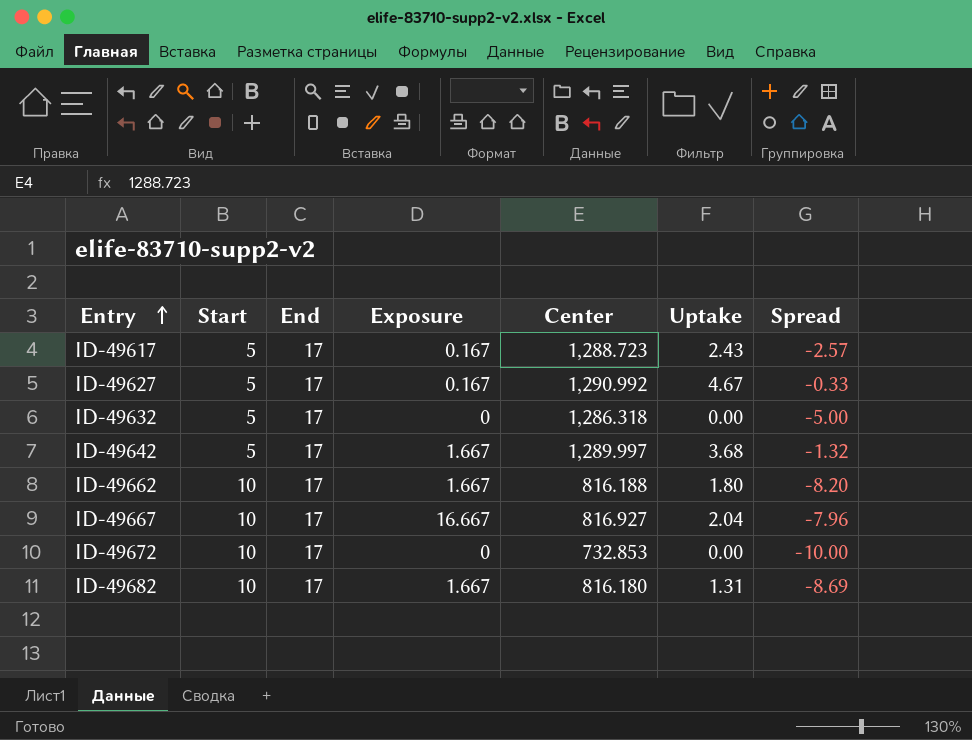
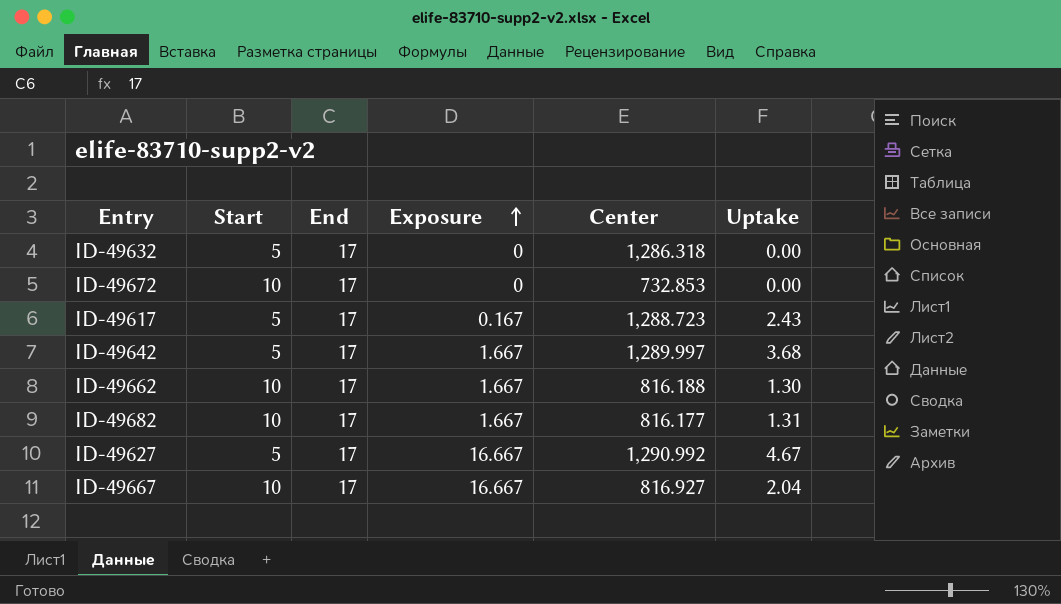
row order: Entry ascending -> Exposure ascending
column Spread | formula: [Uptake] - [Start] -> none
ID-49662 | Uptake: 1.80 -> 1.30
ID-49682 | Center: 816.180 -> 816.177
ID-49627 | Exposure: 0.167 -> 16.667

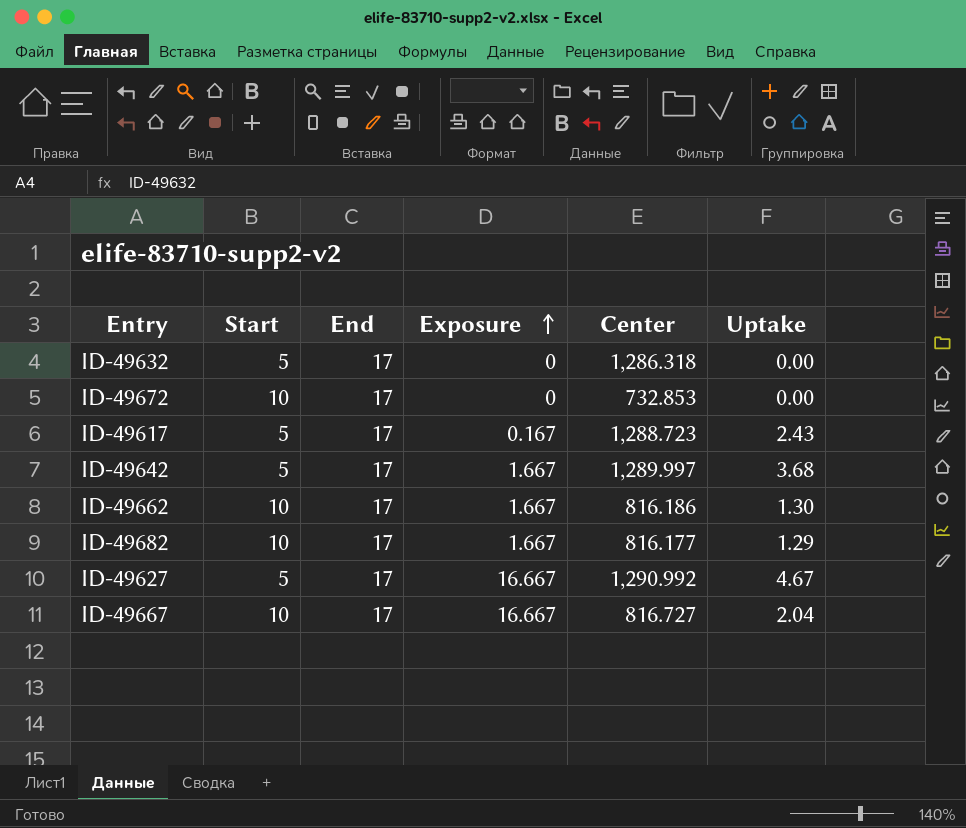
ID-49662 | Center: 816.188 -> 816.186
ID-49682 | Uptake: 1.31 -> 1.29
ID-49667 | Center: 816.927 -> 816.727

